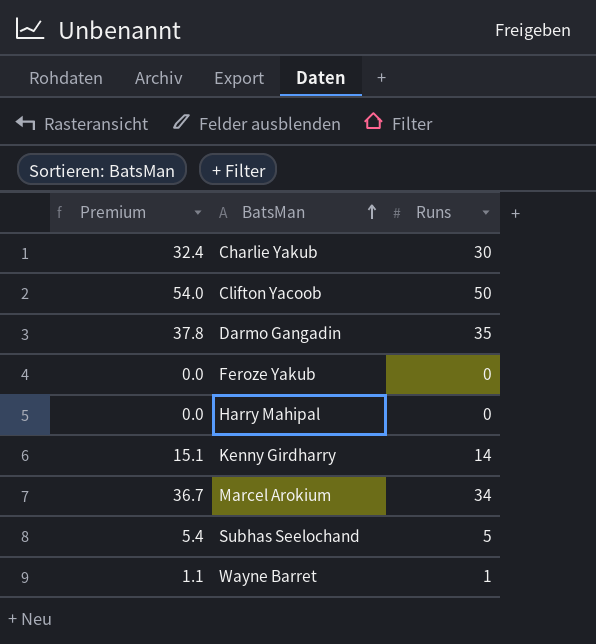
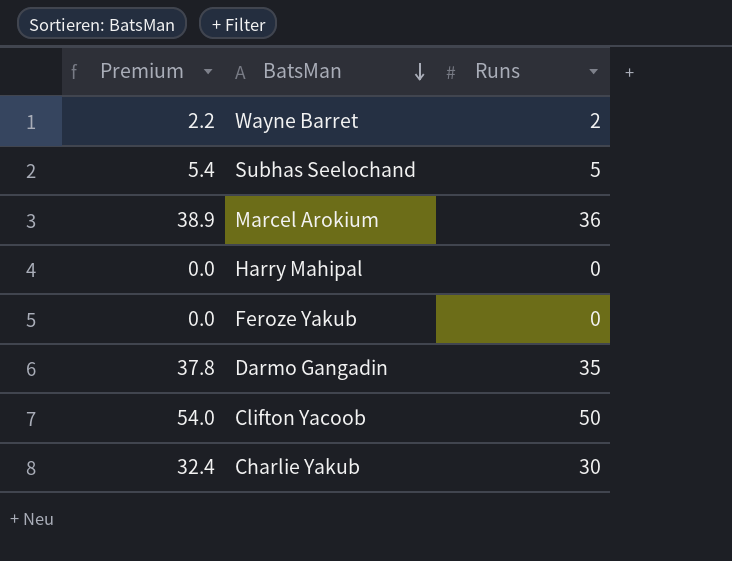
row order: BatsMan ascending -> BatsMan descending
row Kenny Girdharry: 15.1 | 14 -> none
Wayne Barret | Premium: 1.1 -> 2.2
Wayne Barret | Runs: 1 -> 2
Marcel Arokium | Premium: 36.7 -> 38.9
Marcel Arokium | Runs: 34 -> 36

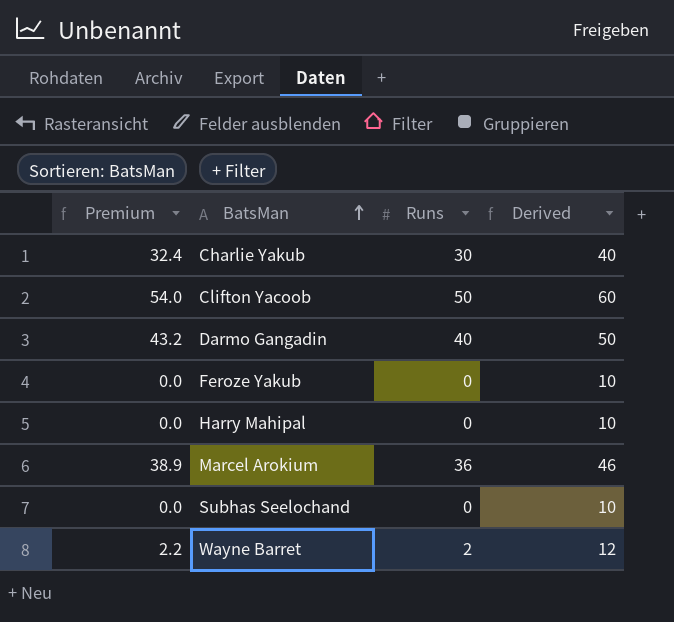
row order: BatsMan descending -> BatsMan ascending
column Derived | formula: none -> [Runs] + 10
Darmo Gangadin | Premium: 37.8 -> 43.2
Darmo Gangadin | Runs: 35 -> 40
Subhas Seelochand | Premium: 5.4 -> 0.0
Subhas Seelochand | Runs: 5 -> 0

